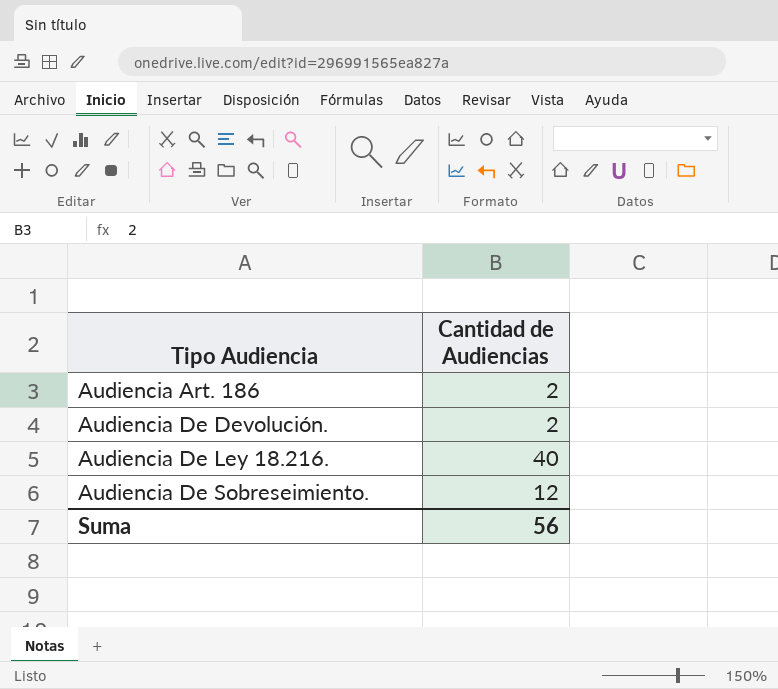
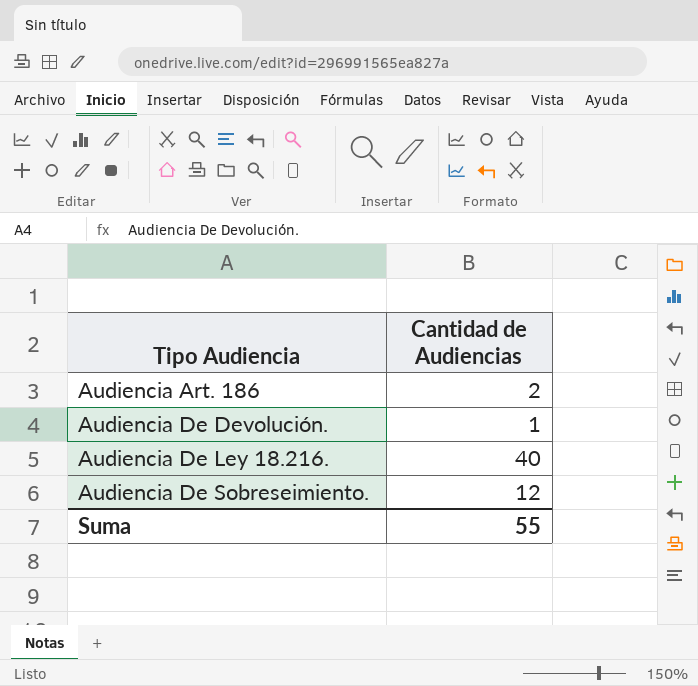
Audiencia De Devolución. | Cantidad de Audiencias: 2 -> 1
Suma | Cantidad de Audiencias: 56 -> 55

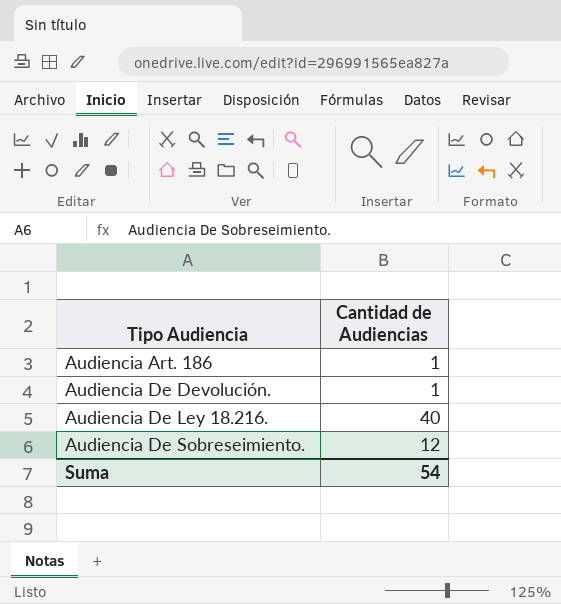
Audiencia Art. 186 | Cantidad de Audiencias: 2 -> 1
Suma | Cantidad de Audiencias: 55 -> 54

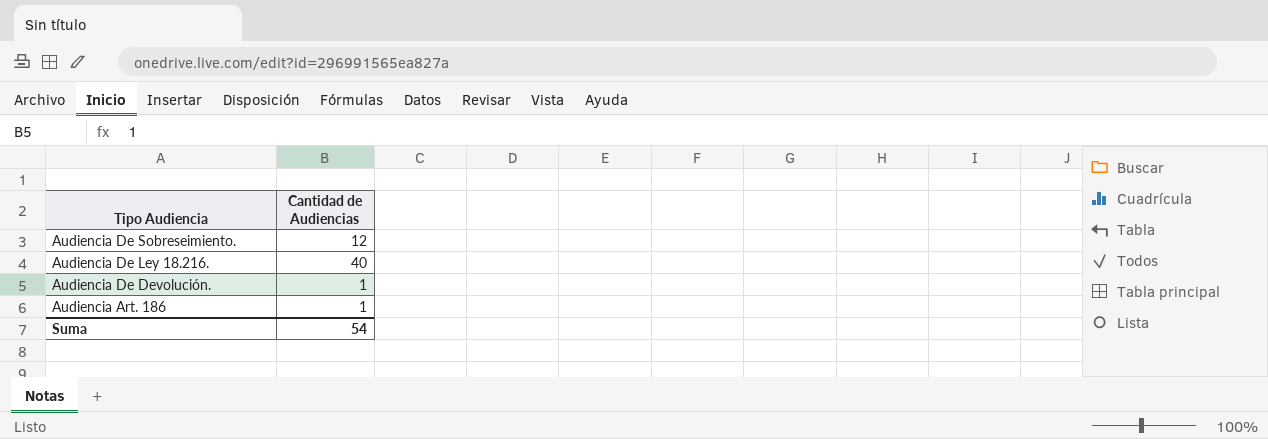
row order: Tipo Audiencia ascending -> Tipo Audiencia descending

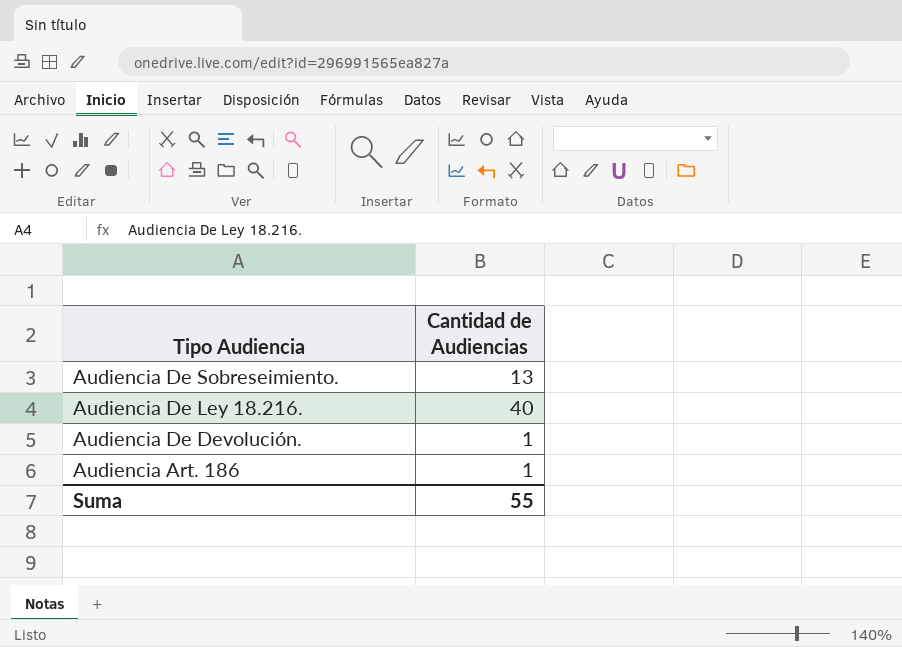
Audiencia De Sobreseimiento. | Cantidad de Audiencias: 12 -> 13
Suma | Cantidad de Audiencias: 54 -> 55

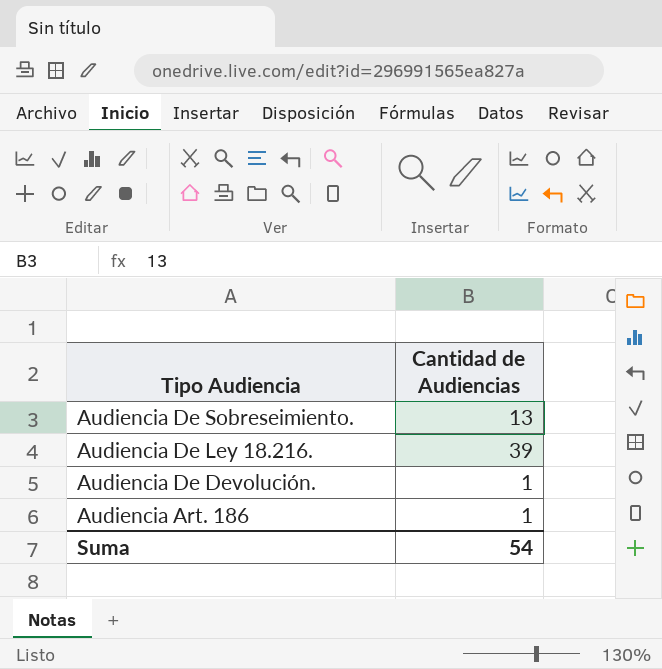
Audiencia De Ley 18.216. | Cantidad de Audiencias: 40 -> 39
Suma | Cantidad de Audiencias: 55 -> 54

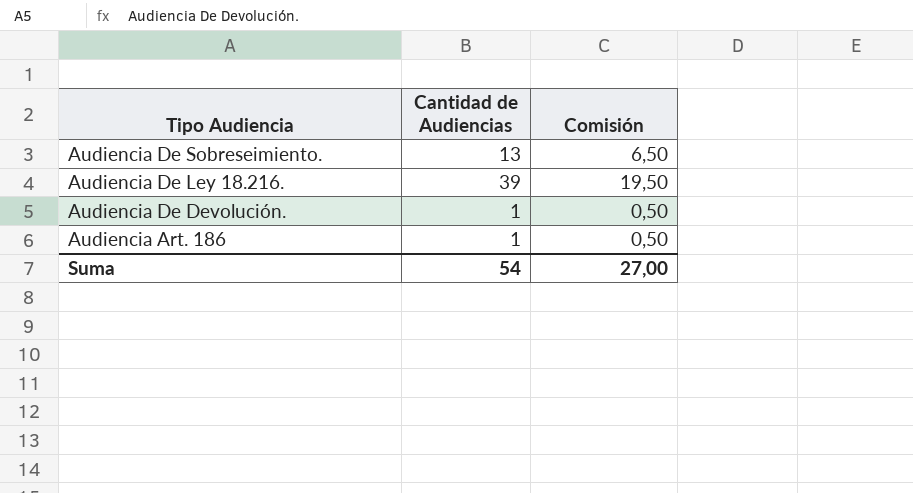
column Comisión | formula: none -> [Cantidad de Audiencias] * 0,5

